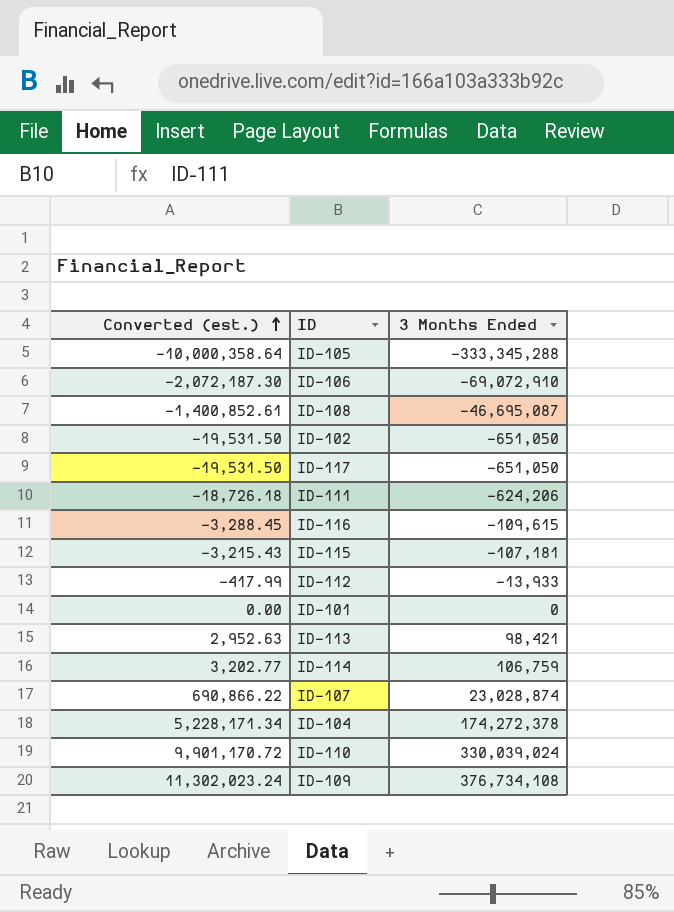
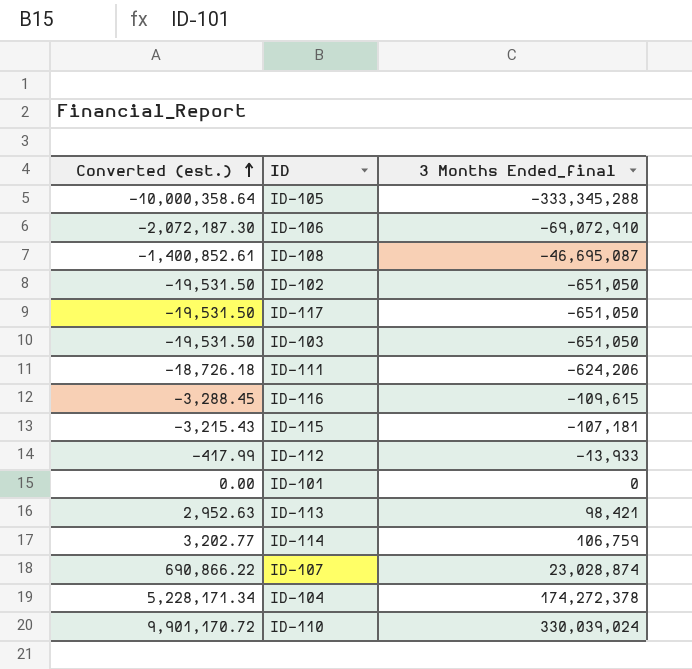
column name: 3 Months Ended -> 3 Months Ended_final
row ID-109: 11,302,023.24 | 376,734,108 -> none
row ID-103: none -> -19,531.50 | -651,050

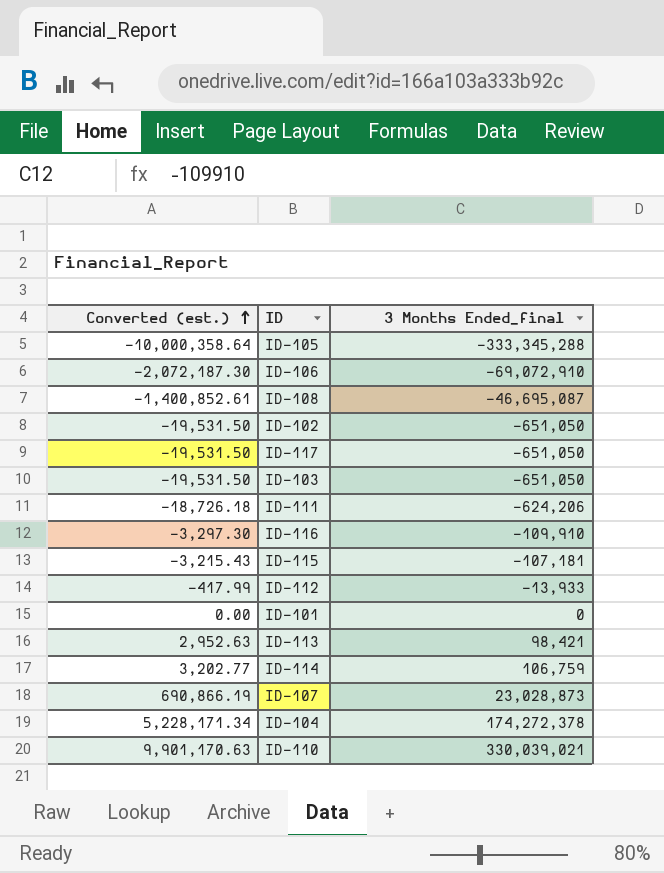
ID-116 | Converted (est.): -3,288.45 -> -3,297.30
ID-116 | 3 Months Ended_final: -109,615 -> -109,910
ID-107 | Converted (est.): 690,866.22 -> 690,866.19
ID-107 | 3 Months Ended_final: 23,028,874 -> 23,028,873
ID-110 | Converted (est.): 9,901,170.72 -> 9,901,170.63
ID-110 | 3 Months Ended_final: 330,039,024 -> 330,039,021

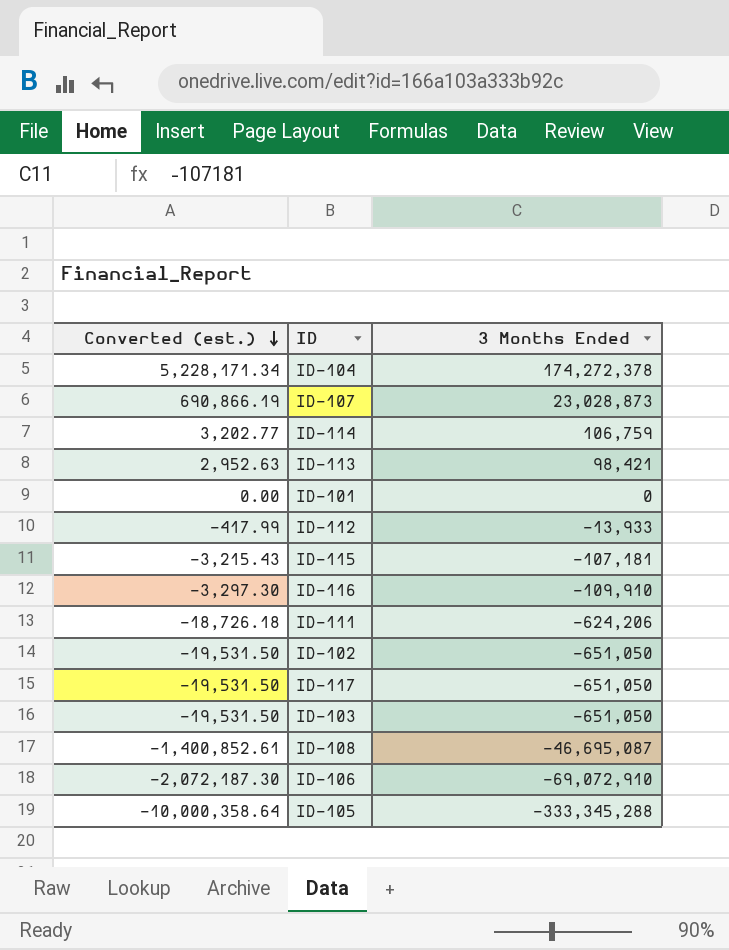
row order: Converted (est.) ascending -> Converted (est.) descending
column name: 3 Months Ended_final -> 3 Months Ended
row ID-110: 9,901,170.63 | 330,039,021 -> none

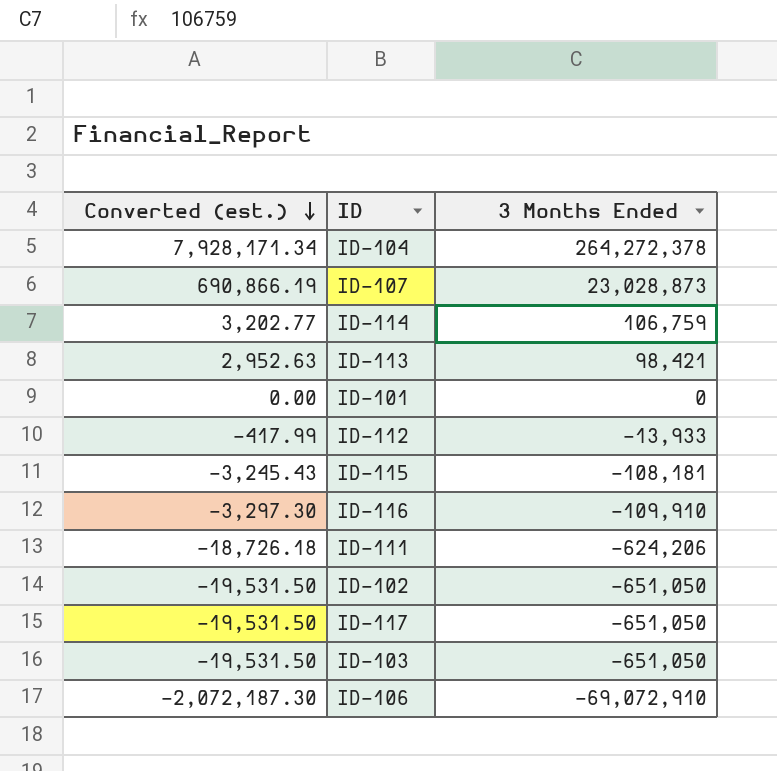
row ID-108: -1,400,852.61 | -46,695,087 -> none
row ID-105: -10,000,358.64 | -333,345,288 -> none
ID-104 | Converted (est.): 5,228,171.34 -> 7,928,171.34
ID-104 | 3 Months Ended: 174,272,378 -> 264,272,378
ID-115 | Converted (est.): -3,215.43 -> -3,245.43
ID-115 | 3 Months Ended: -107,181 -> -108,181

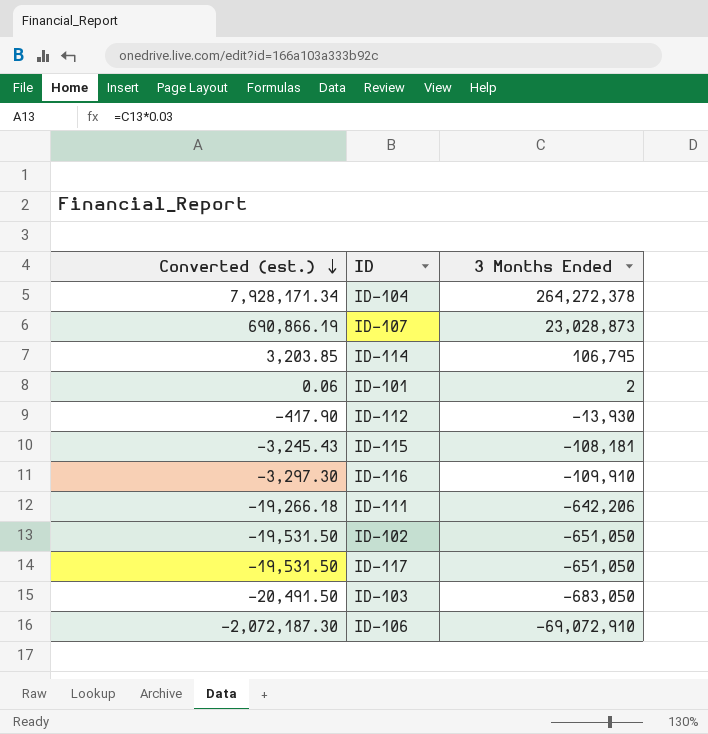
row ID-113: 2,952.63 | 98,421 -> none
ID-114 | Converted (est.): 3,202.77 -> 3,203.85
ID-114 | 3 Months Ended: 106,759 -> 106,795
ID-101 | Converted (est.): 0.00 -> 0.06
ID-101 | 3 Months Ended: 0 -> 2
ID-112 | Converted (est.): -417.99 -> -417.90
ID-112 | 3 Months Ended: -13,933 -> -13,930
ID-111 | Converted (est.): -18,726.18 -> -19,266.18
ID-111 | 3 Months Ended: -624,206 -> -642,206
ID-103 | Converted (est.): -19,531.50 -> -20,491.50
ID-103 | 3 Months Ended: -651,050 -> -683,050

